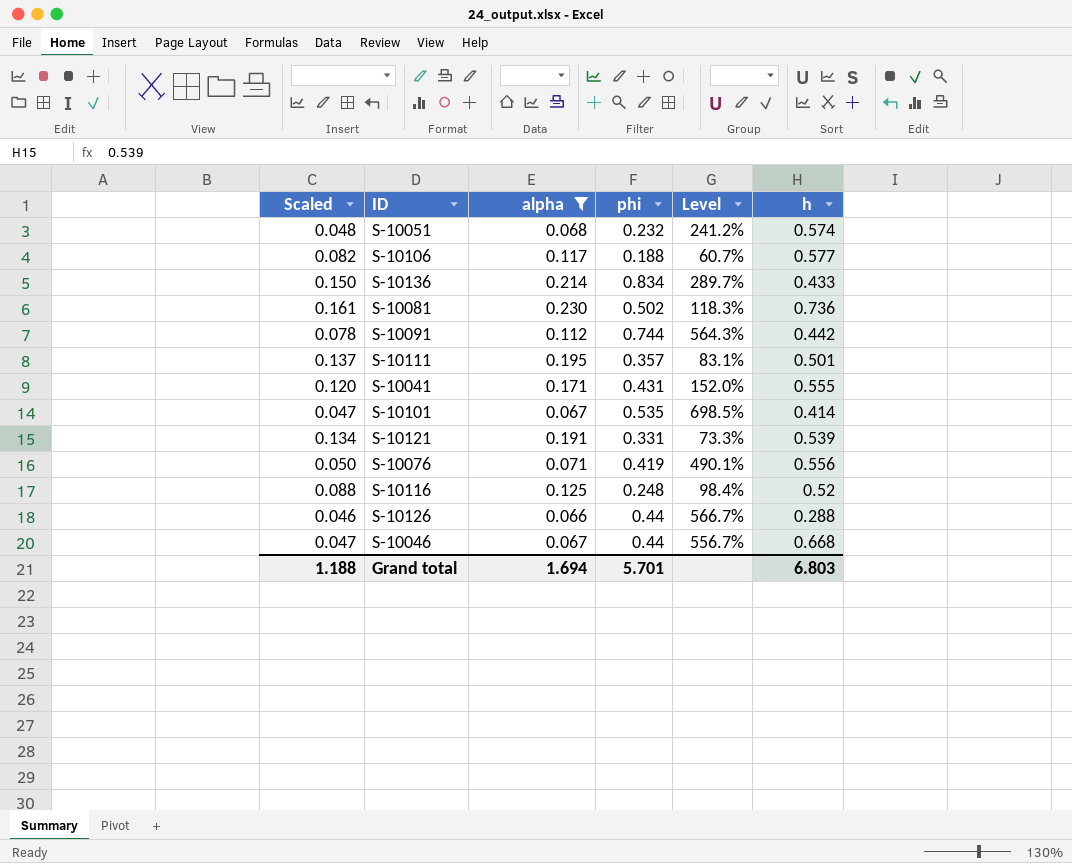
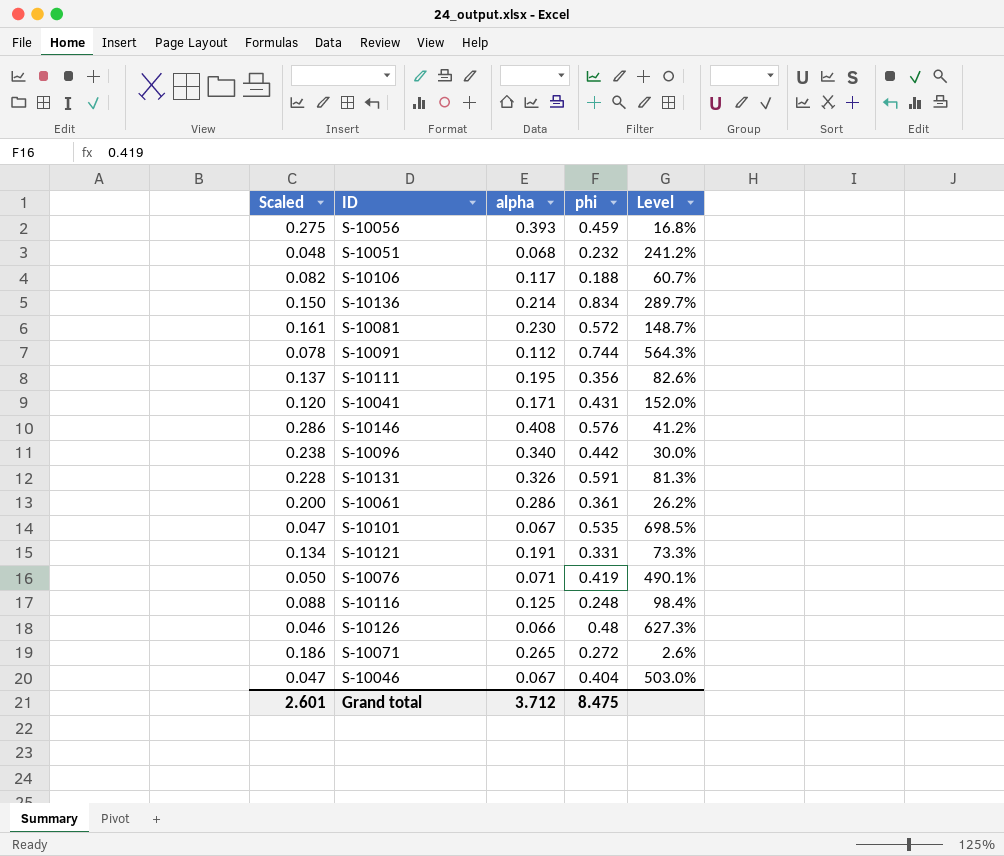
filter: alpha <= 0.230 -> none
column h | position: 6 -> none
S-10081 | phi: 0.502 -> 0.572
S-10081 | Level: 118.3% -> 148.7%
S-10111 | phi: 0.357 -> 0.356
S-10111 | Level: 83.1% -> 82.6%
S-10126 | phi: 0.44 -> 0.48
S-10126 | Level: 566.7% -> 627.3%
S-10046 | phi: 0.44 -> 0.404
S-10046 | Level: 556.7% -> 503.0%
Grand total | Scaled: 1.188 -> 2.601
Grand total | alpha: 1.694 -> 3.712
Grand total | phi: 5.701 -> 8.475

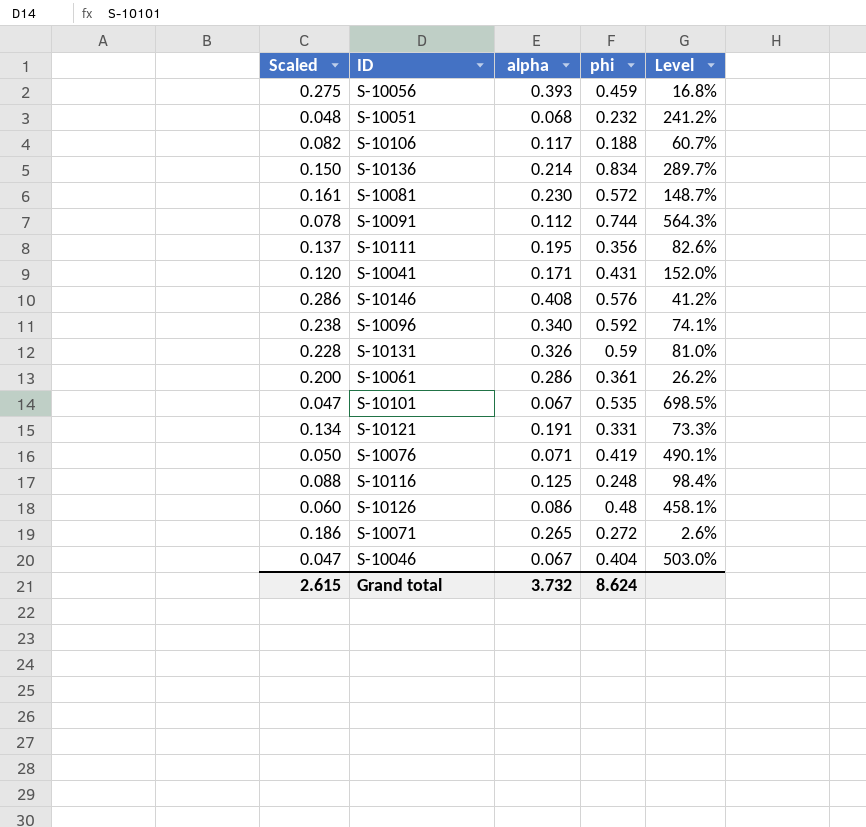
S-10096 | phi: 0.442 -> 0.592
S-10096 | Level: 30.0% -> 74.1%
S-10131 | phi: 0.591 -> 0.59
S-10131 | Level: 81.3% -> 81.0%
S-10126 | Scaled: 0.046 -> 0.060
S-10126 | alpha: 0.066 -> 0.086
S-10126 | Level: 627.3% -> 458.1%
Grand total | Scaled: 2.601 -> 2.615
Grand total | alpha: 3.712 -> 3.732
Grand total | phi: 8.475 -> 8.624

